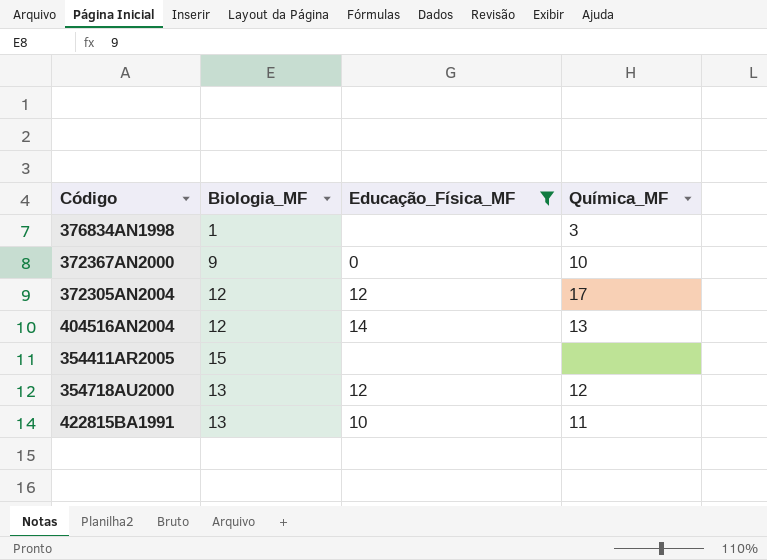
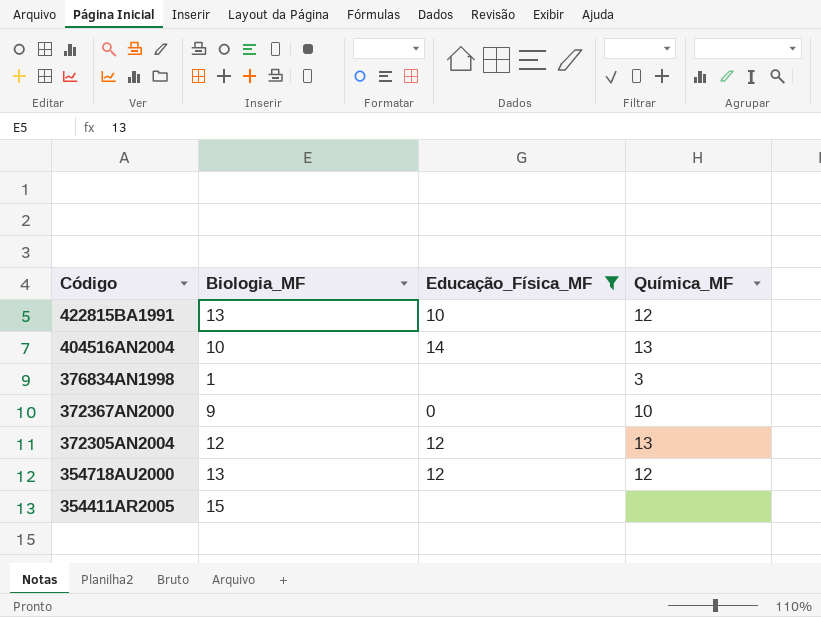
row order: none -> Código descending
422815BA1991 | Química_MF: 11 -> 12
404516AN2004 | Biologia_MF: 12 -> 10
372305AN2004 | Química_MF: 17 -> 13

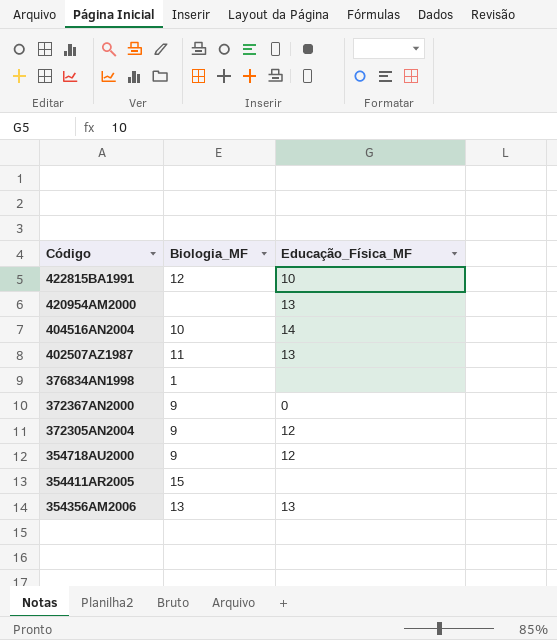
filter: Educação_Física_MF != 13 -> none
column Química_MF | position: 4 -> none
422815BA1991 | Biologia_MF: 13 -> 12
372305AN2004 | Biologia_MF: 12 -> 9
354718AU2000 | Biologia_MF: 13 -> 9

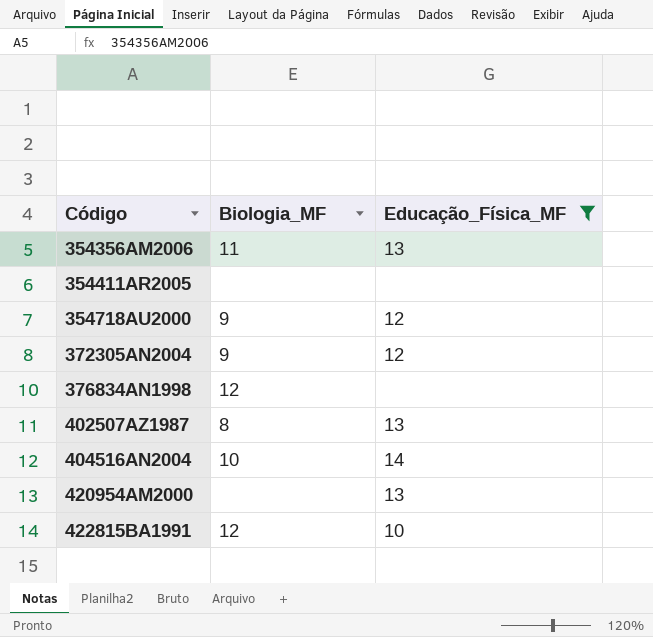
filter: none -> Educação_Física_MF != 0
row order: Código descending -> Código ascending
354356AM2006 | Biologia_MF: 13 -> 11
354411AR2005 | Biologia_MF: 15 -> none
376834AN1998 | Biologia_MF: 1 -> 12
402507AZ1987 | Biologia_MF: 11 -> 8

